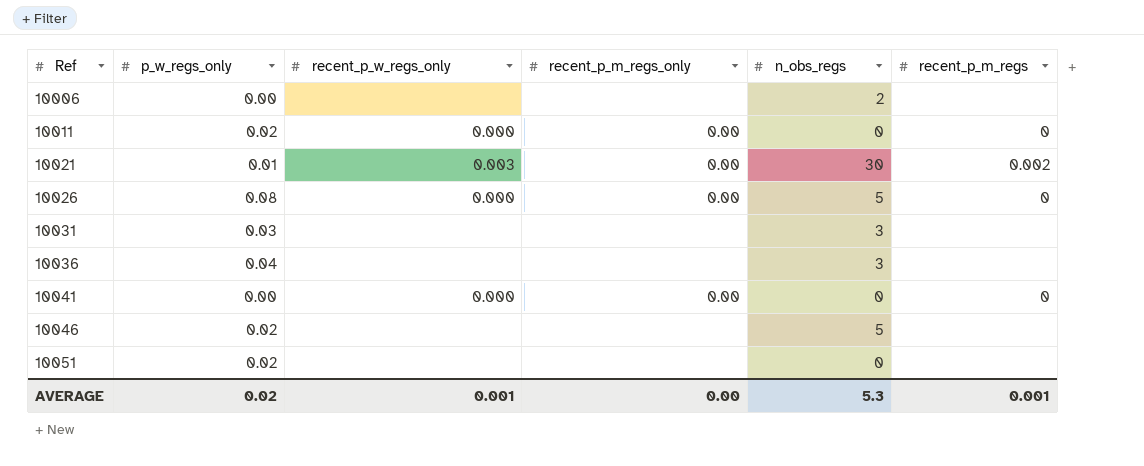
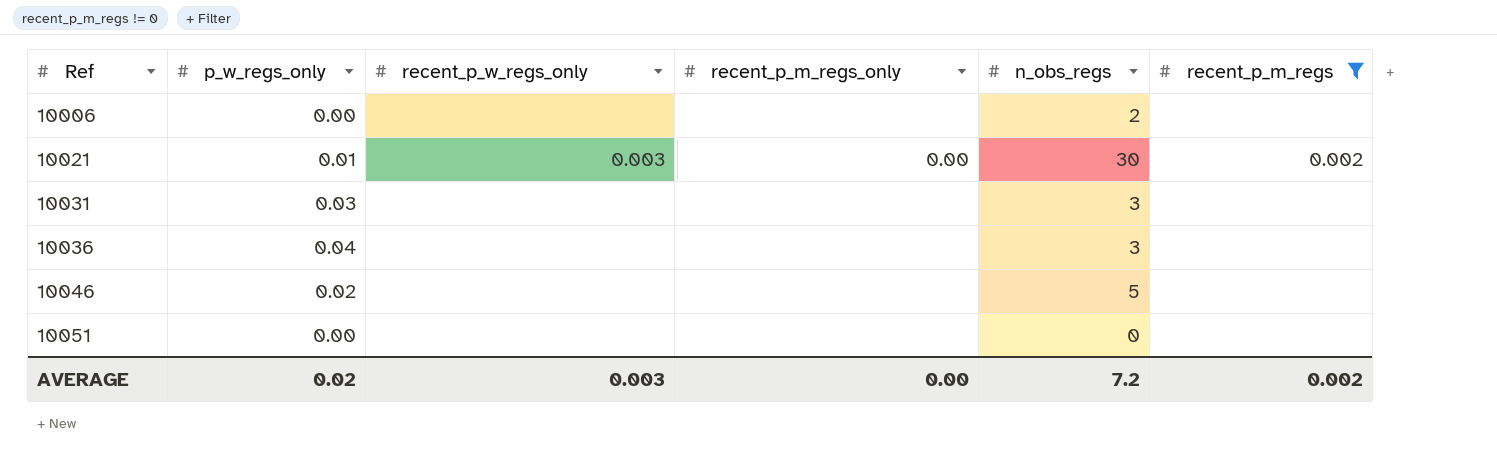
filter: none -> recent_p_m_regs != 0
10051 | p_w_regs_only: 0.02 -> 0.00
AVERAGE | recent_p_w_regs_only: 0.001 -> 0.003
AVERAGE | n_obs_regs: 5.3 -> 7.2
AVERAGE | recent_p_m_regs: 0.001 -> 0.002

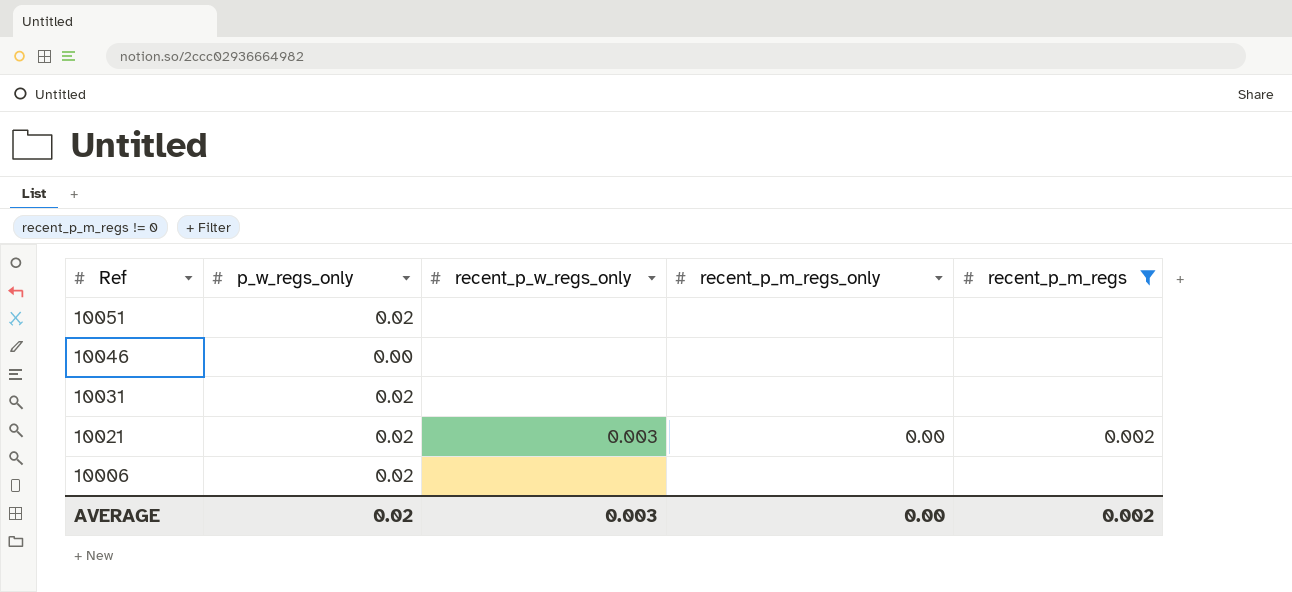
row order: Ref ascending -> Ref descending
column n_obs_regs | position: 5 -> none
row 10036: 0.04 | none | none | 3 | none -> none
10051 | p_w_regs_only: 0.00 -> 0.02
10046 | p_w_regs_only: 0.02 -> 0.00
10031 | p_w_regs_only: 0.03 -> 0.02
10021 | p_w_regs_only: 0.01 -> 0.02
10006 | p_w_regs_only: 0.00 -> 0.02

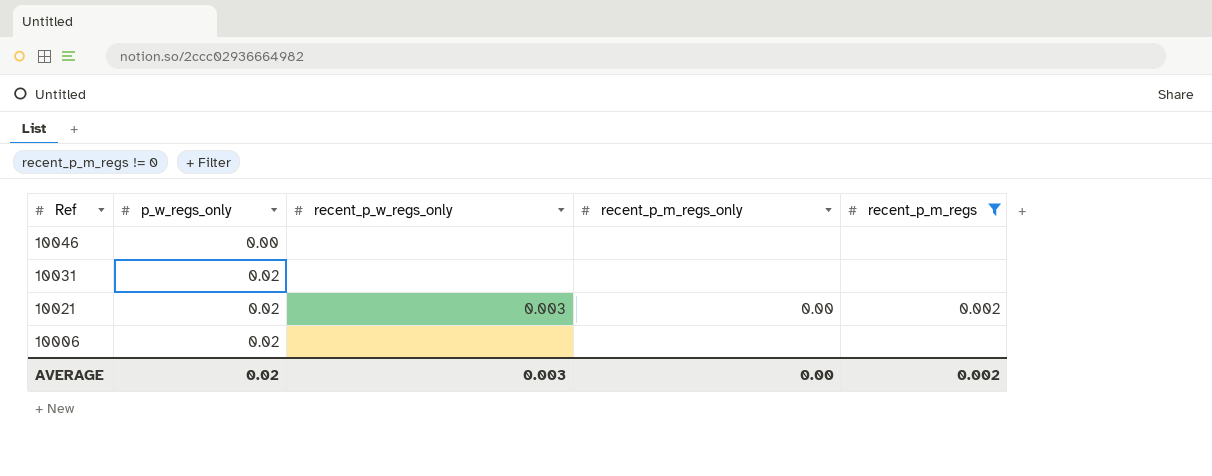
row 10051: 0.02 | none | none | none -> none

